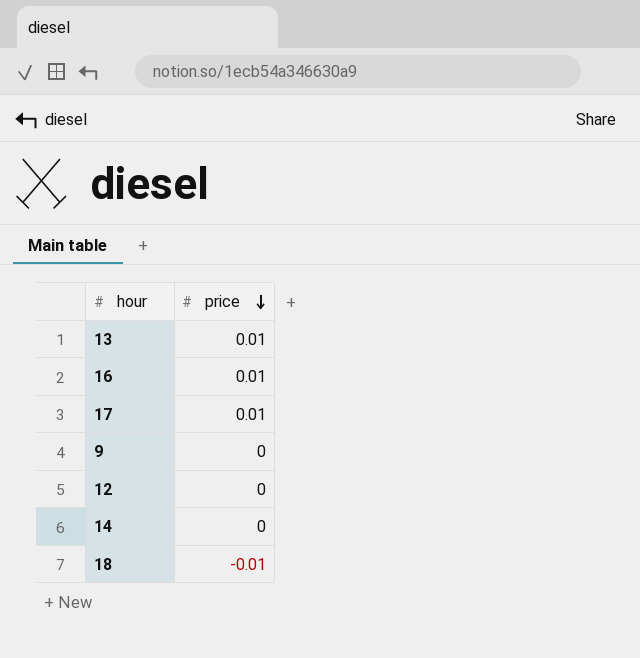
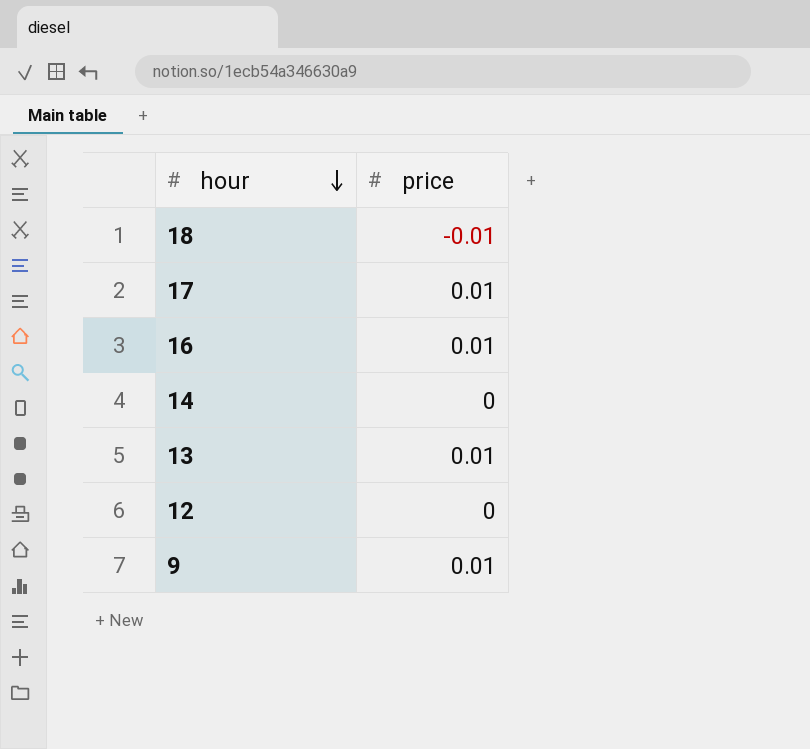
row order: price descending -> hour descending
9 | price: 0 -> 0.01

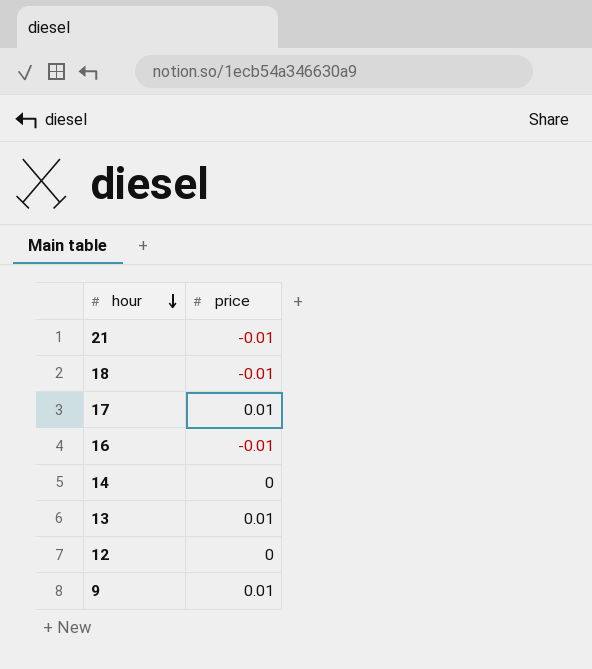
row 21: none -> -0.01
16 | price: 0.01 -> -0.01

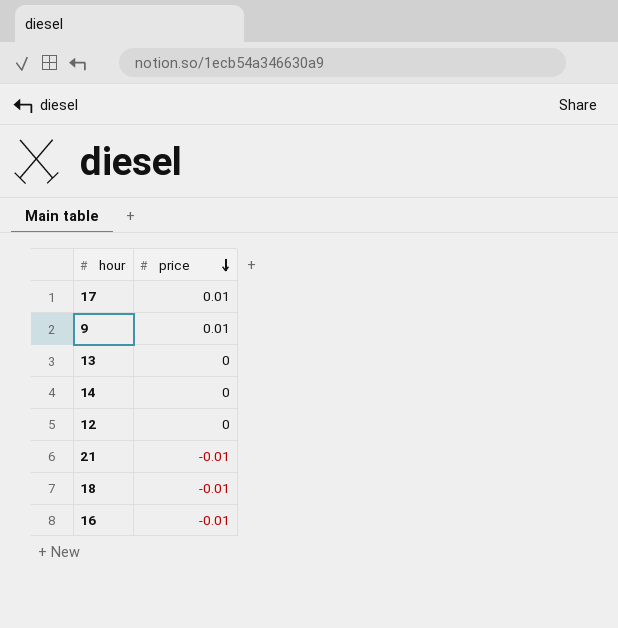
row order: hour descending -> price descending
13 | price: 0.01 -> 0

